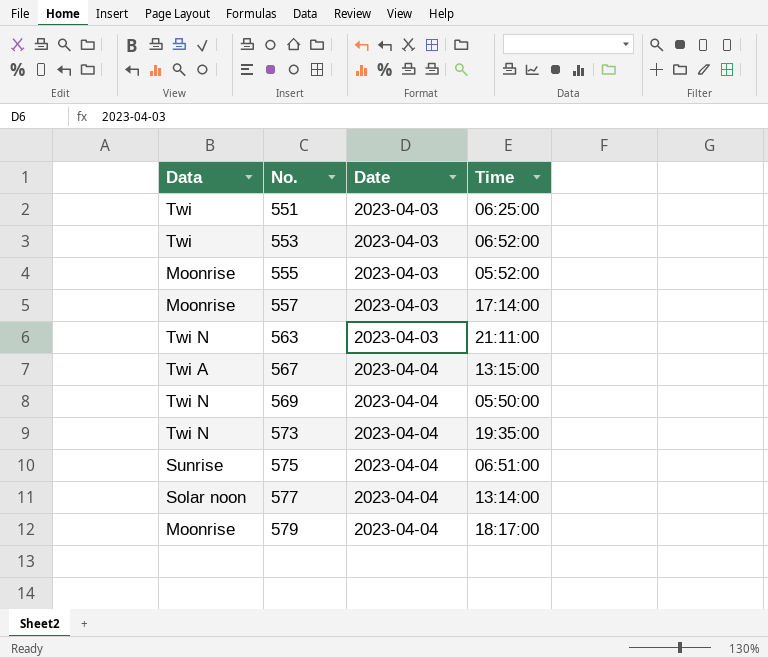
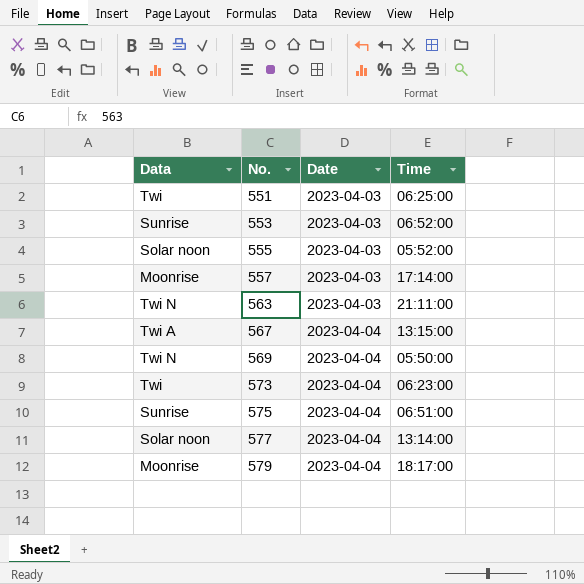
553 | Data: Twi -> Sunrise
555 | Data: Moonrise -> Solar noon
573 | Data: Twi N -> Twi
573 | Time: 19:35:00 -> 06:23:00

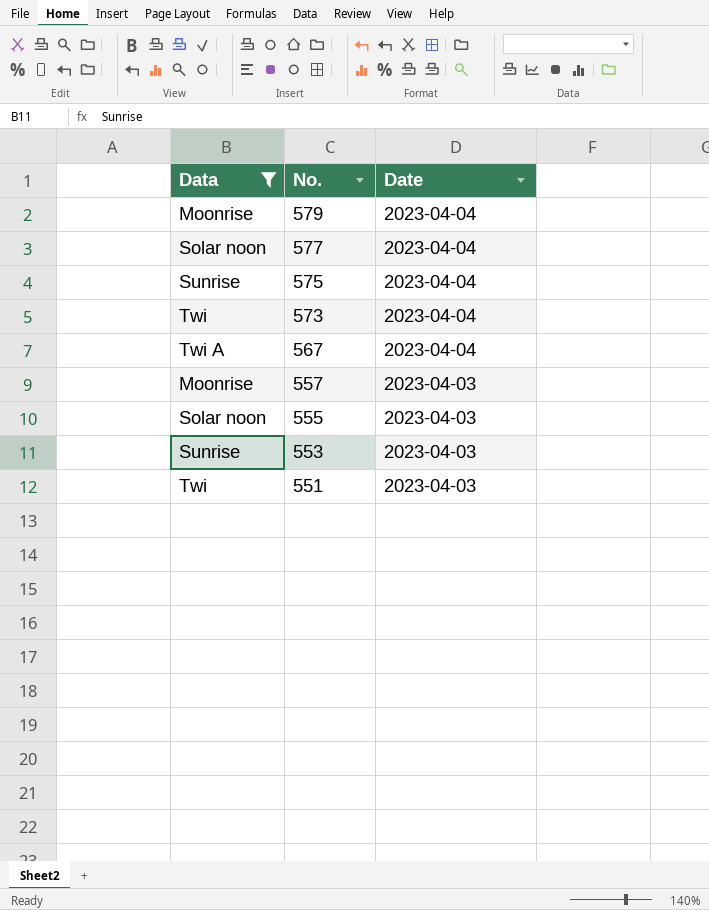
filter: none -> Data != Twi N
row order: No. ascending -> No. descending
column Time | position: 4 -> none

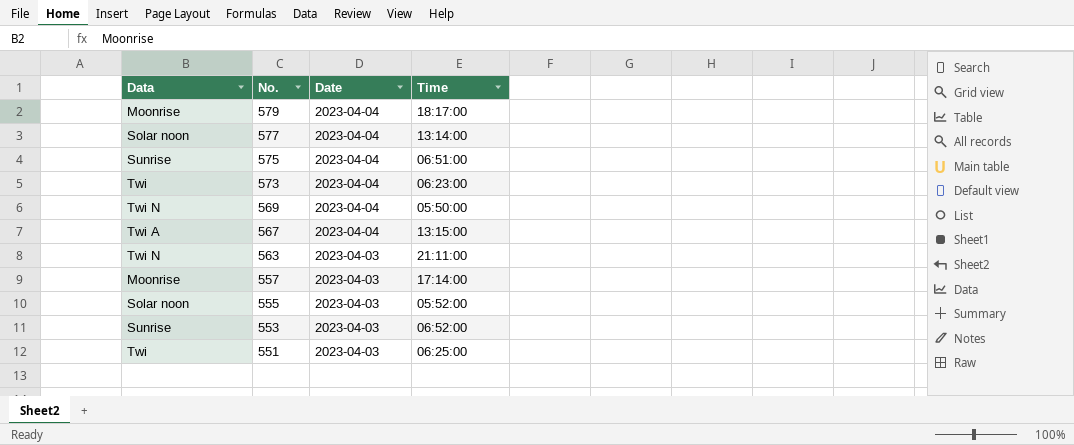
filter: Data != Twi N -> none
column Time | position: none -> 4

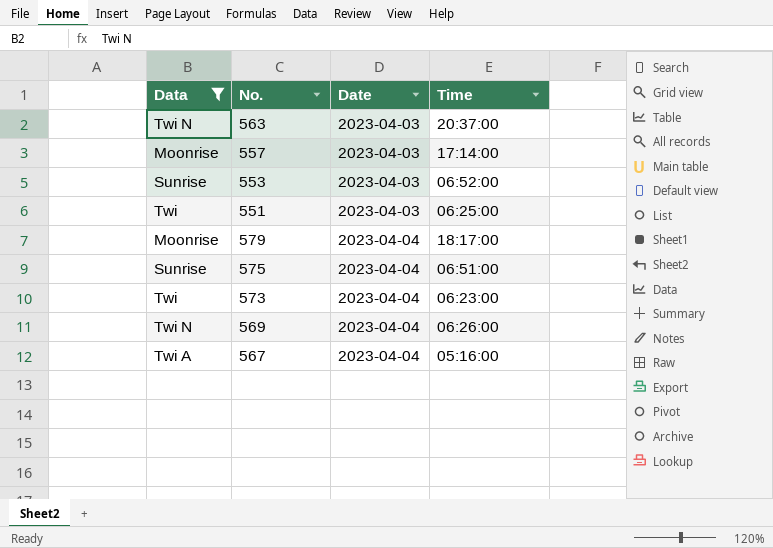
filter: none -> Data != Solar noon
row order: No. descending -> Date ascending
563 | Time: 21:11:00 -> 20:37:00
569 | Time: 05:50:00 -> 06:26:00
567 | Time: 13:15:00 -> 05:16:00

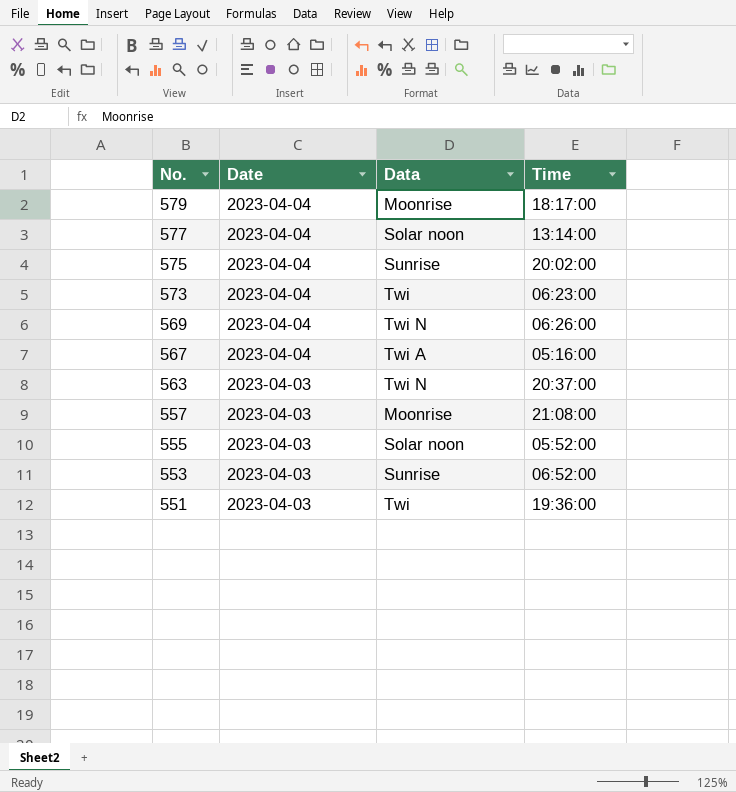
filter: Data != Solar noon -> none
row order: Date ascending -> No. descending
column Data | position: 1 -> 3
575 | Time: 06:51:00 -> 20:02:00
557 | Time: 17:14:00 -> 21:08:00
551 | Time: 06:25:00 -> 19:36:00

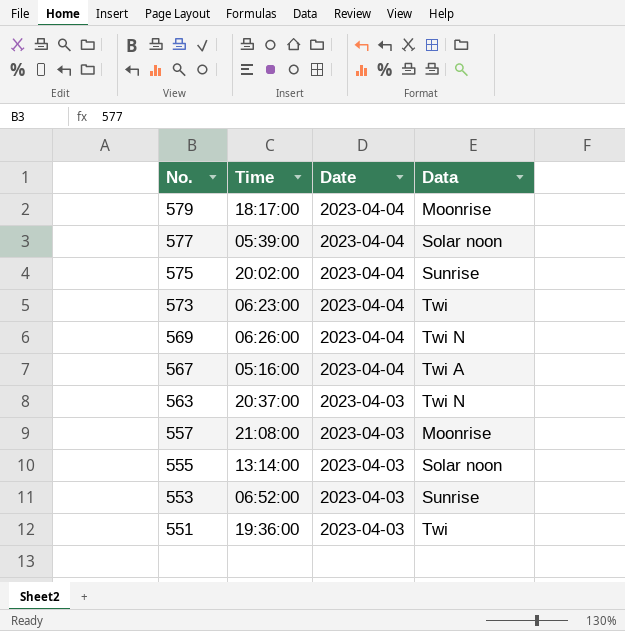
column Time | position: 4 -> 2
577 | Time: 13:14:00 -> 05:39:00
555 | Time: 05:52:00 -> 13:14:00

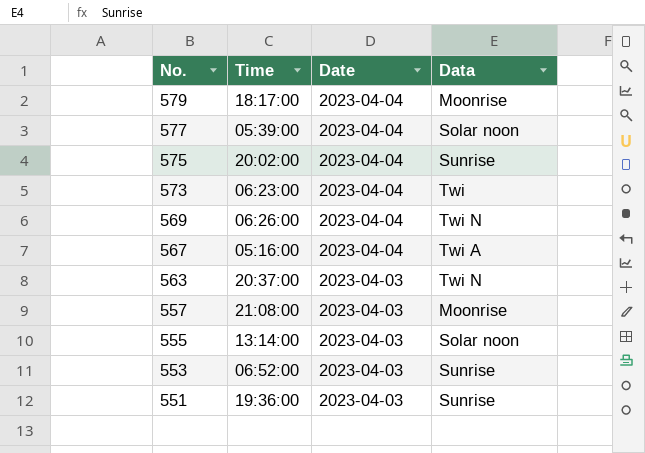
551 | Data: Twi -> Sunrise

